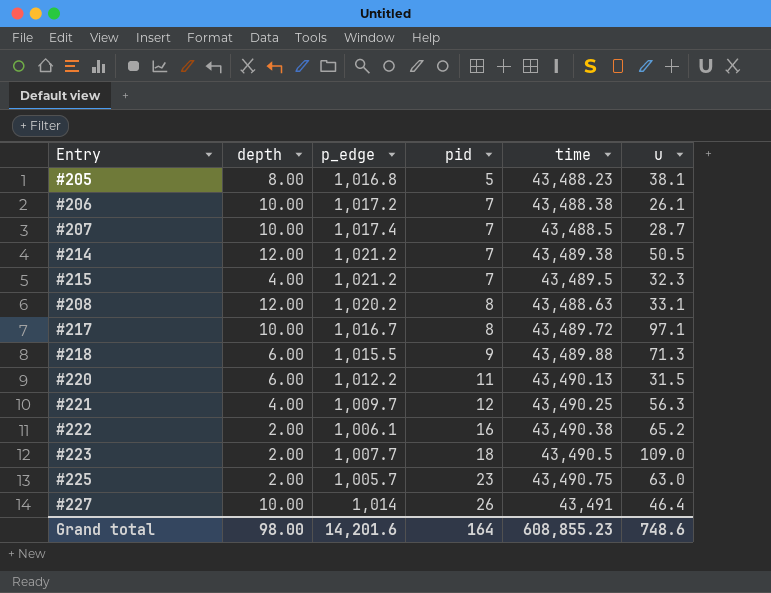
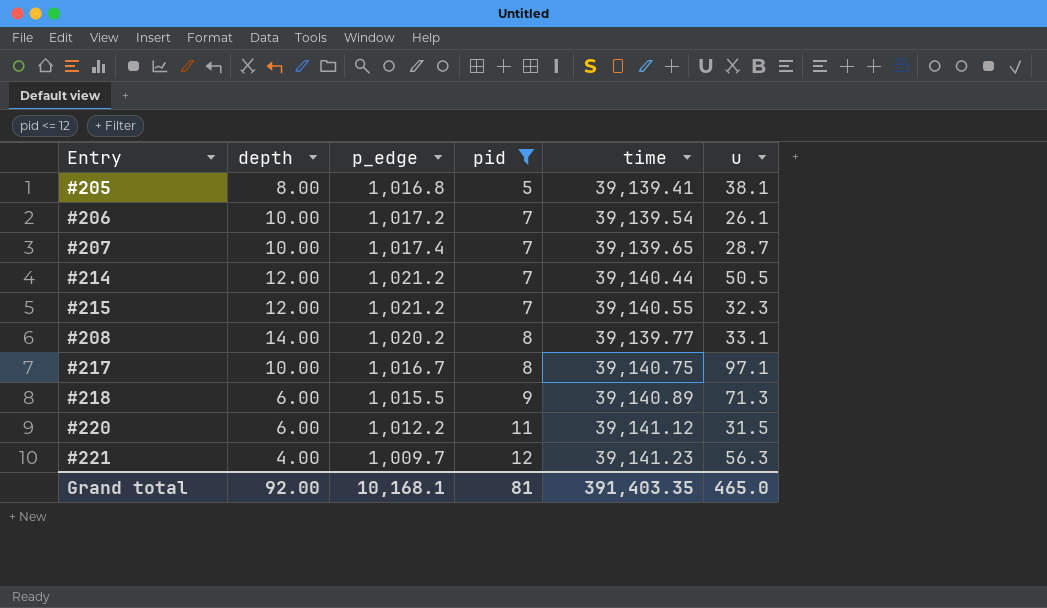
filter: none -> pid <= 12
#205 | time: 43,488.23 -> 39,139.41
#206 | time: 43,488.38 -> 39,139.54
#207 | time: 43,488.5 -> 39,139.65
#214 | time: 43,489.38 -> 39,140.44
#215 | depth: 4.00 -> 12.00
#215 | time: 43,489.5 -> 39,140.55
#208 | depth: 12.00 -> 14.00
#208 | time: 43,488.63 -> 39,139.77
#217 | time: 43,489.72 -> 39,140.75
#218 | time: 43,489.88 -> 39,140.89
#220 | time: 43,490.13 -> 39,141.12
#221 | time: 43,490.25 -> 39,141.23
Grand total | depth: 98.00 -> 92.00
Grand total | p_edge: 14,201.6 -> 10,168.1
Grand total | pid: 164 -> 81
Grand total | time: 608,855.23 -> 391,403.35
Grand total | u: 748.6 -> 465.0

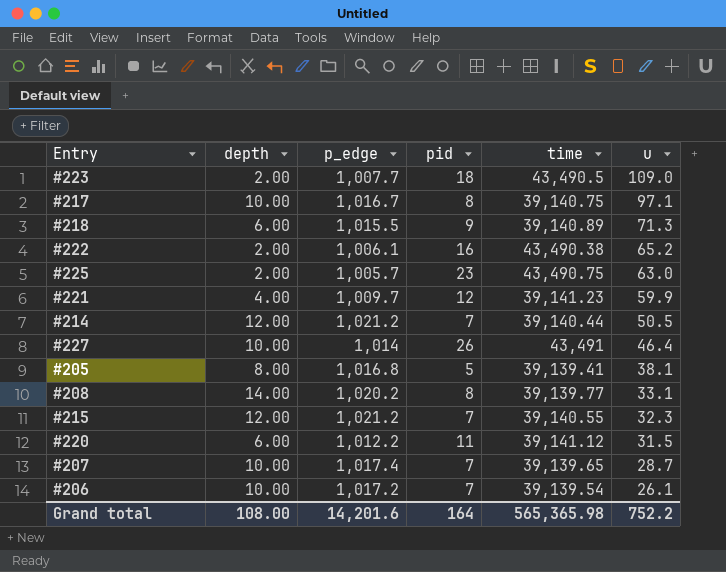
filter: pid <= 12 -> none
row order: pid ascending -> u descending
#221 | u: 56.3 -> 59.9
Grand total | depth: 92.00 -> 108.00
Grand total | p_edge: 10,168.1 -> 14,201.6
Grand total | pid: 81 -> 164
Grand total | time: 391,403.35 -> 565,365.98
Grand total | u: 465.0 -> 752.2

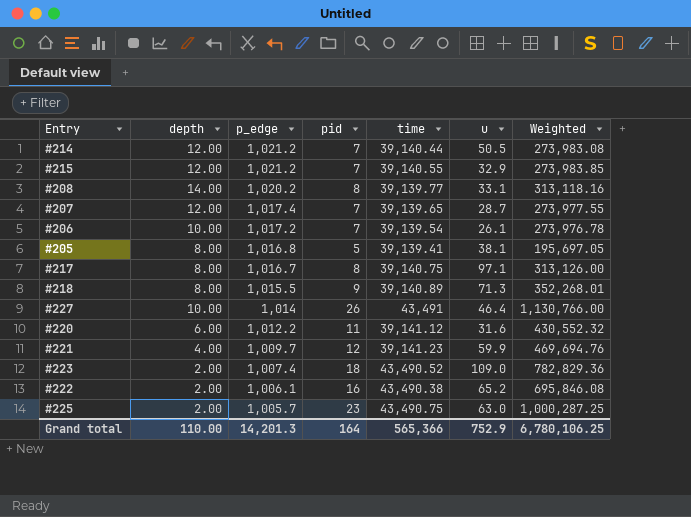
row order: u descending -> p_edge descending
column Weighted | formula: none -> [pid] * [time]
#215 | u: 32.3 -> 32.9
#207 | depth: 10.00 -> 12.00
#217 | depth: 10.00 -> 8.00
#218 | depth: 6.00 -> 8.00
#220 | u: 31.5 -> 31.6
#223 | p_edge: 1,007.7 -> 1,007.4
#223 | time: 43,490.5 -> 43,490.52
Grand total | depth: 108.00 -> 110.00
Grand total | p_edge: 14,201.6 -> 14,201.3
Grand total | time: 565,365.98 -> 565,366
Grand total | u: 752.2 -> 752.9

